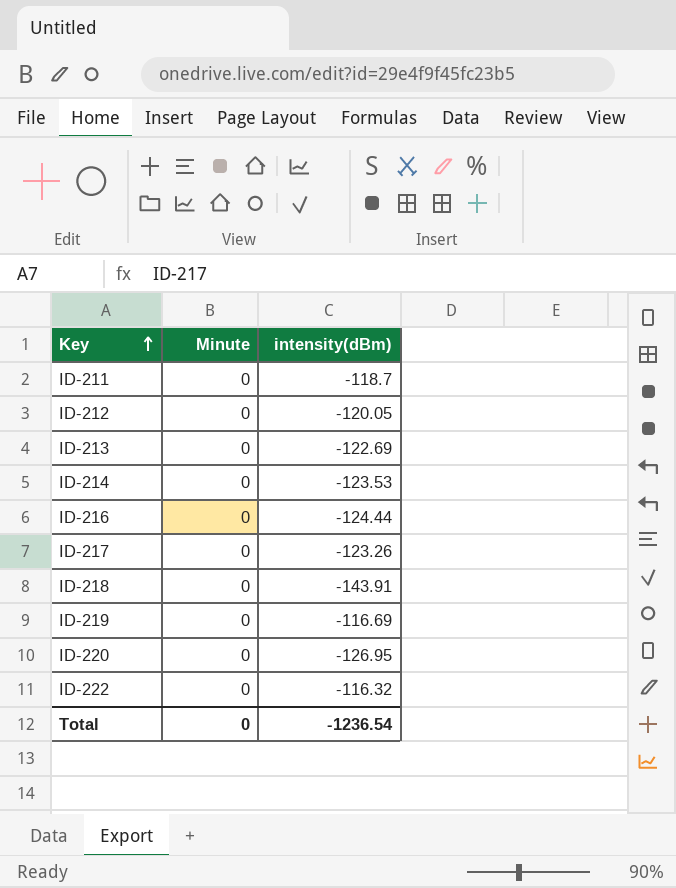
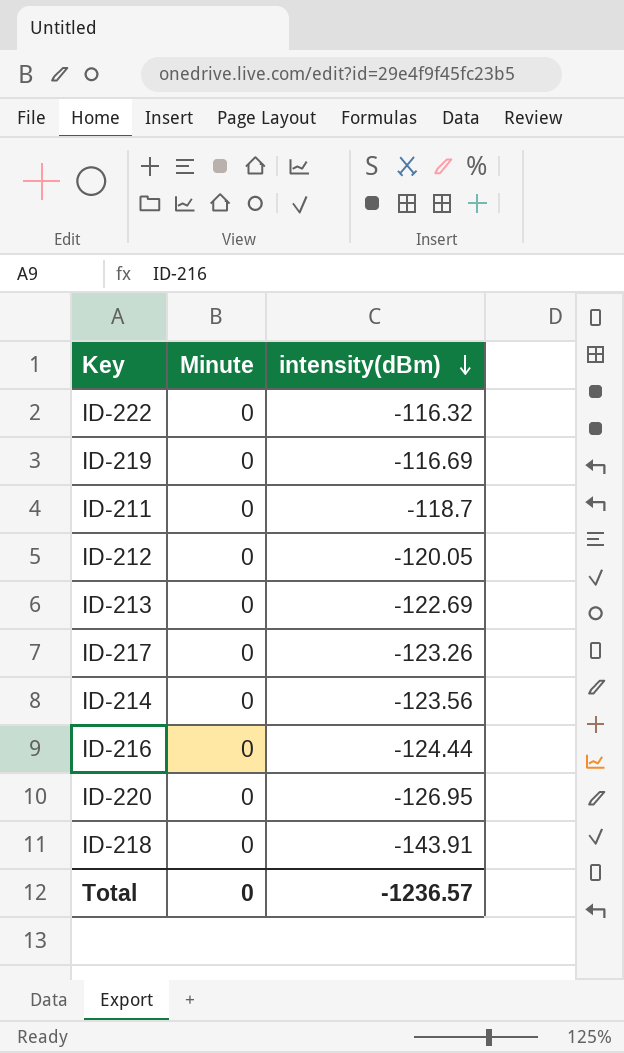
row order: Key ascending -> intensity(dBm) descending
ID-214 | intensity(dBm): -123.53 -> -123.56
Total | intensity(dBm): -1236.54 -> -1236.57

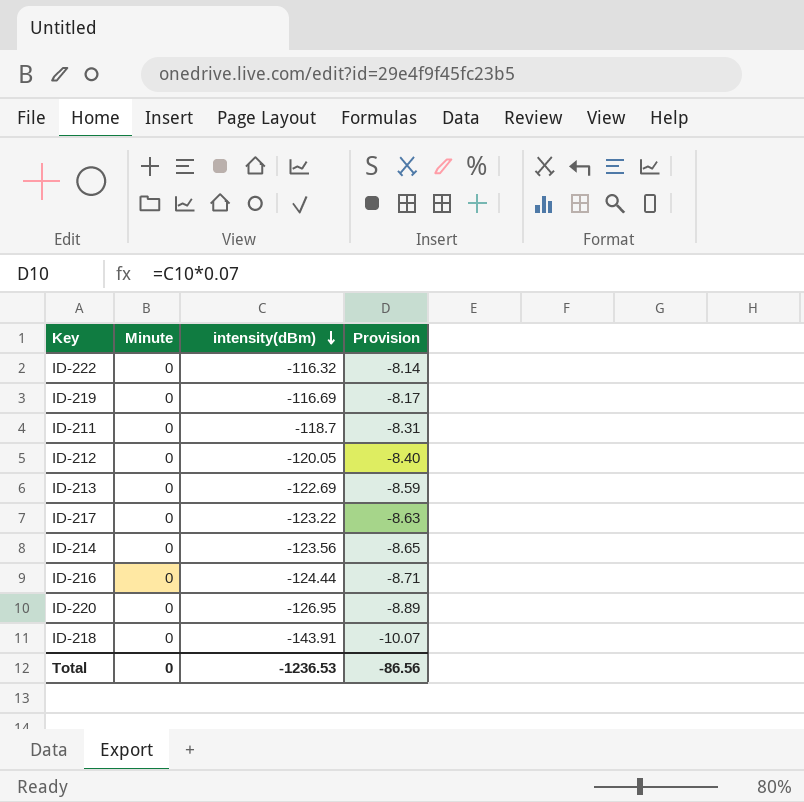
column Provision | formula: none -> [intensity(dBm)] * 0.07
ID-217 | intensity(dBm): -123.26 -> -123.22
Total | intensity(dBm): -1236.57 -> -1236.53

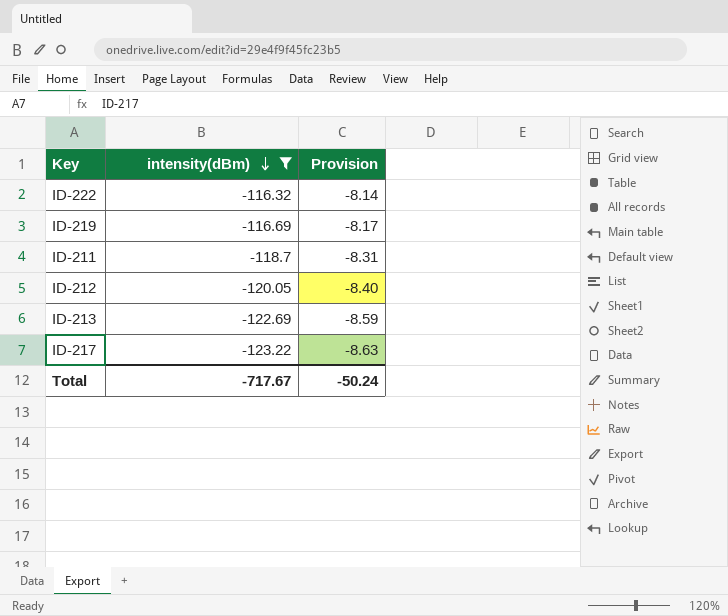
filter: none -> intensity(dBm) >= -123.22
column Minute | position: 2 -> none
Total | intensity(dBm): -1236.53 -> -717.67
Total | Provision: -86.56 -> -50.24

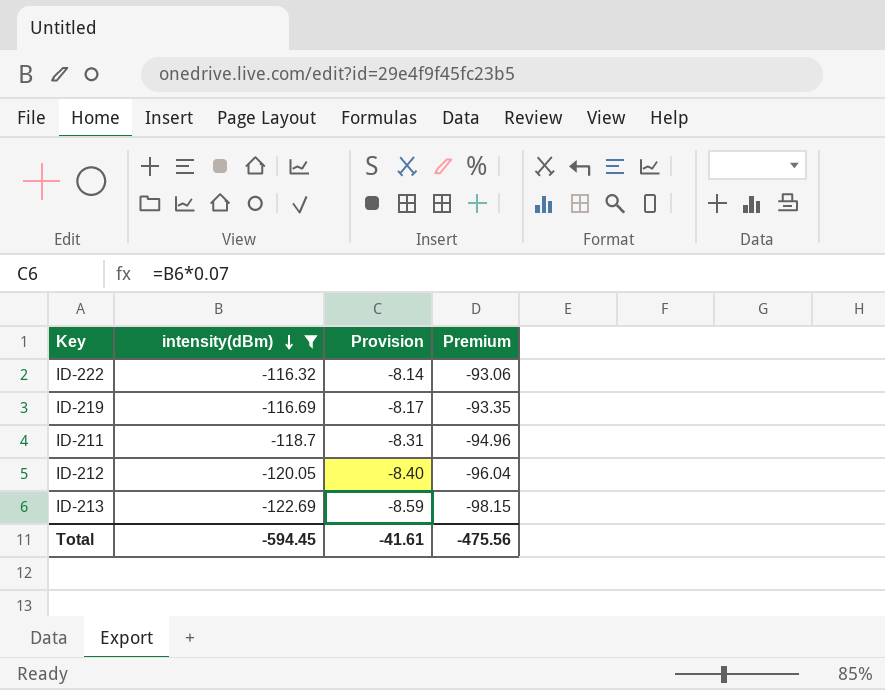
column Premium | formula: none -> [intensity(dBm)] * 0.8
row ID-217: -123.22 | -8.63 -> none
Total | intensity(dBm): -717.67 -> -594.45
Total | Provision: -50.24 -> -41.61

